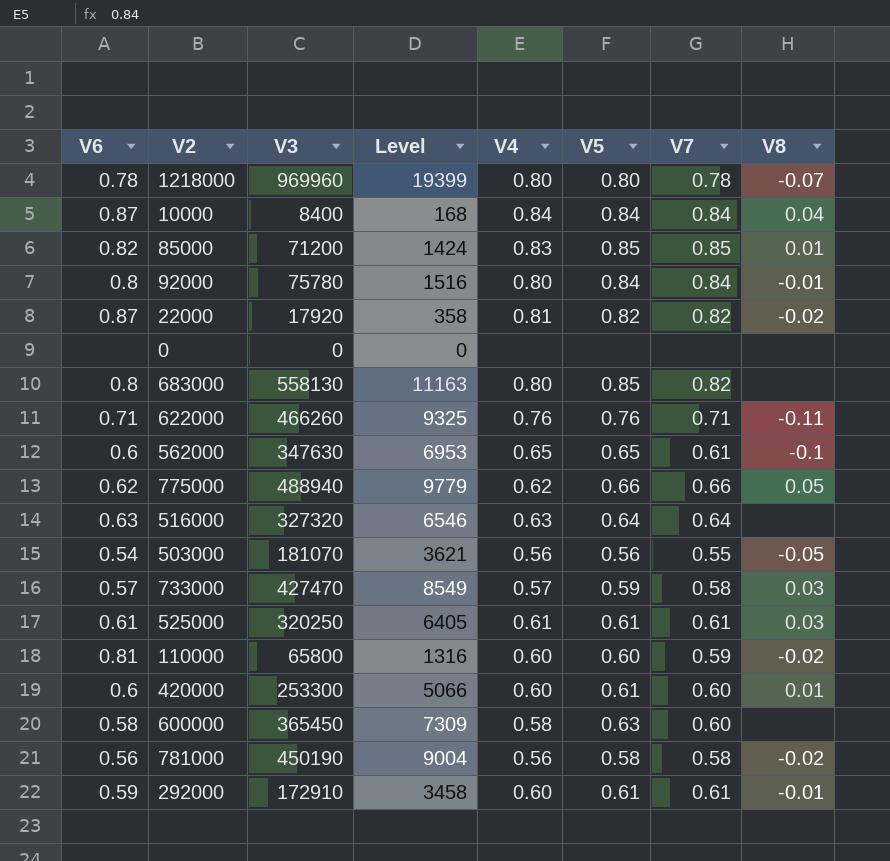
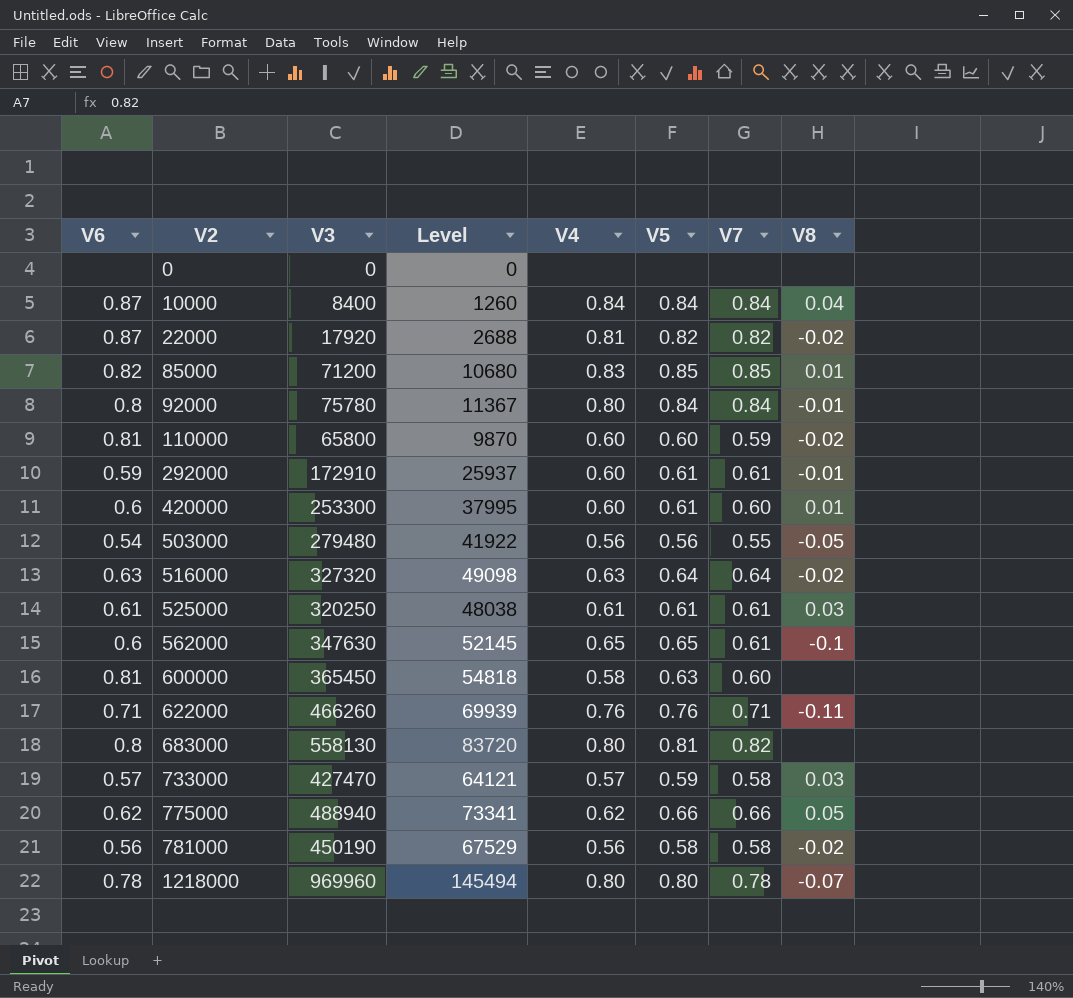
row order: none -> V2 ascending
column Level | formula: [V3] * 0.02 -> [V3] * 0.15
503000 | V3: 181070 -> 279480
516000 | V8: none -> -0.02
600000 | V6: 0.58 -> 0.81
683000 | V5: 0.85 -> 0.81

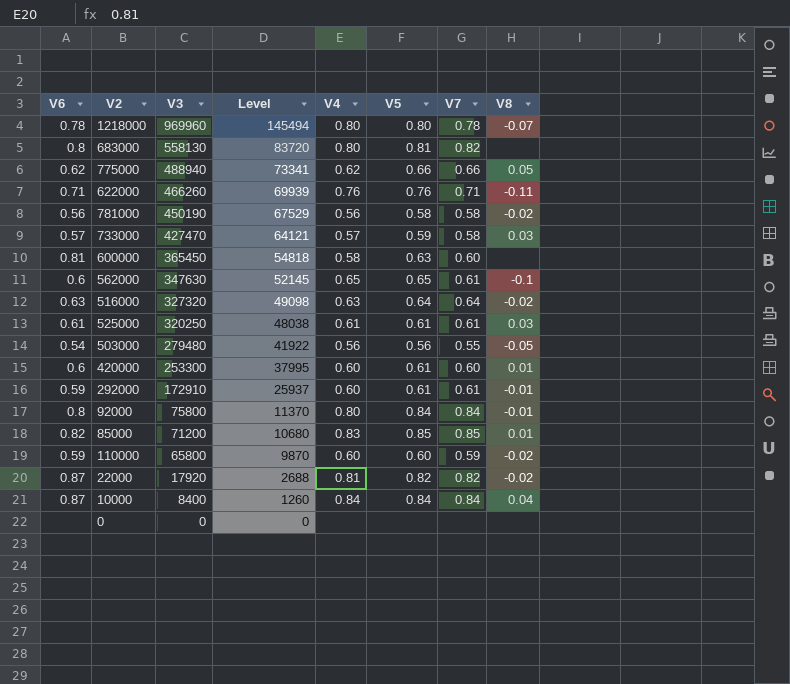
row order: V2 ascending -> V3 descending
92000 | V3: 75780 -> 75800
92000 | Level: 11367 -> 11370
110000 | V6: 0.81 -> 0.59

